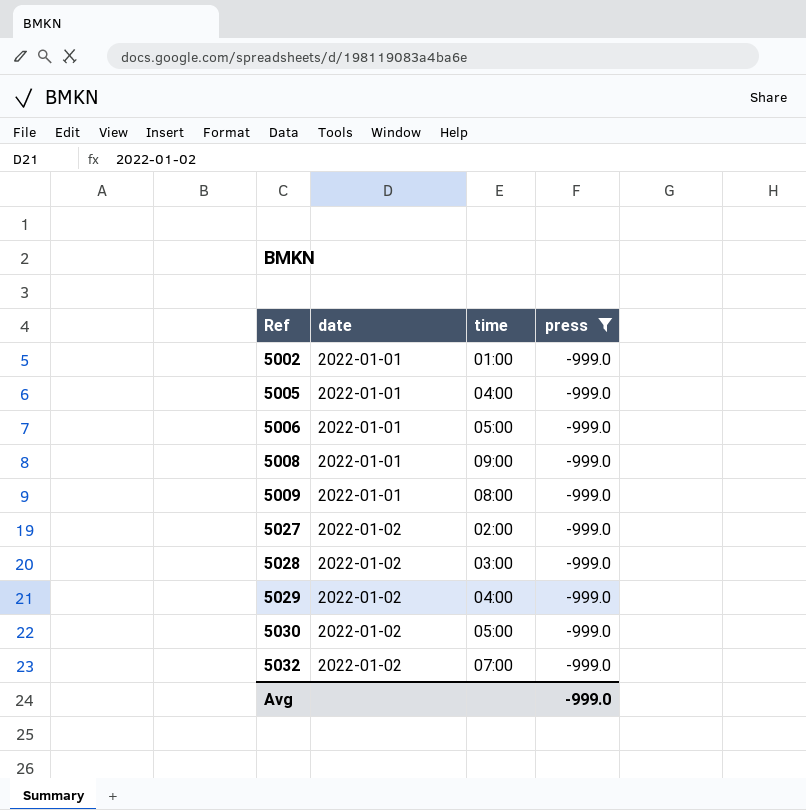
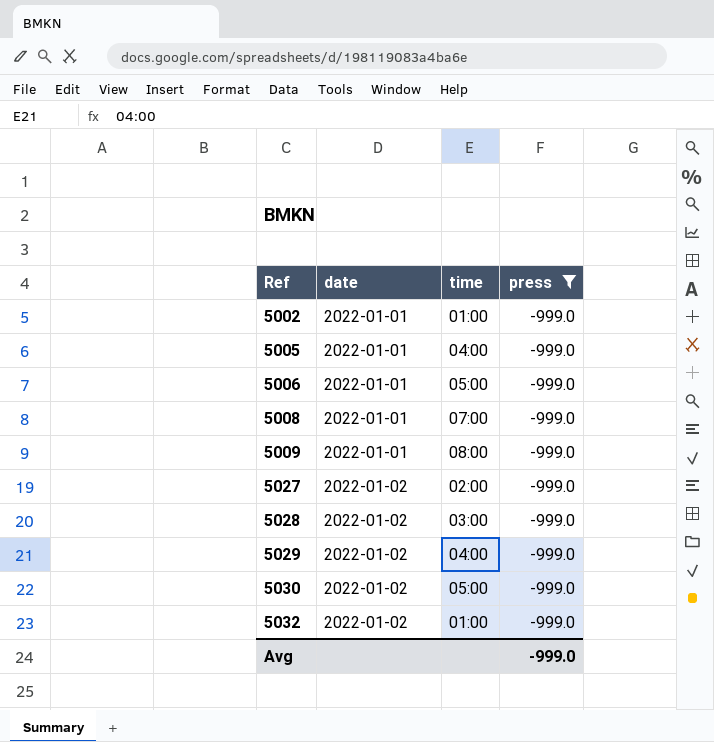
5008 | time: 09:00 -> 07:00
5032 | time: 07:00 -> 01:00

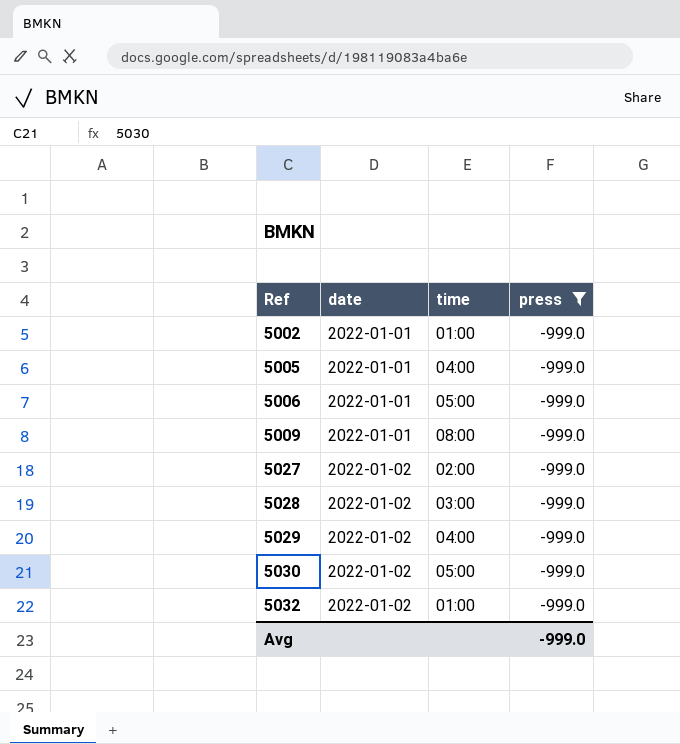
row 5008: 2022-01-01 | 07:00 | -999.0 -> none

